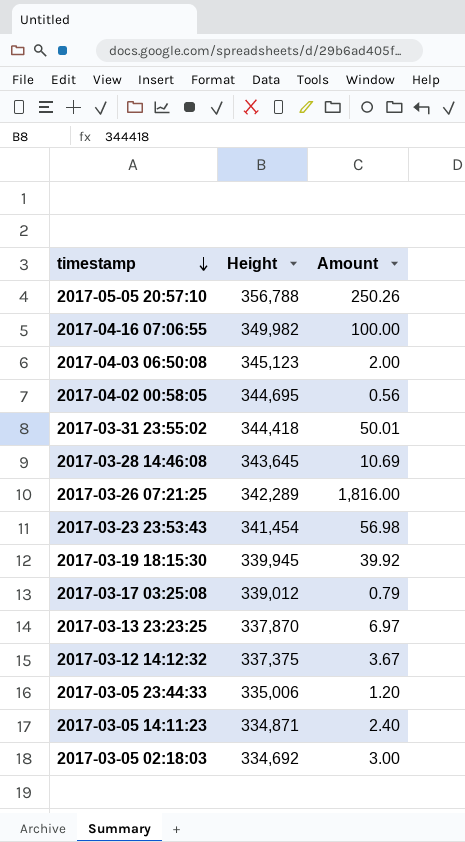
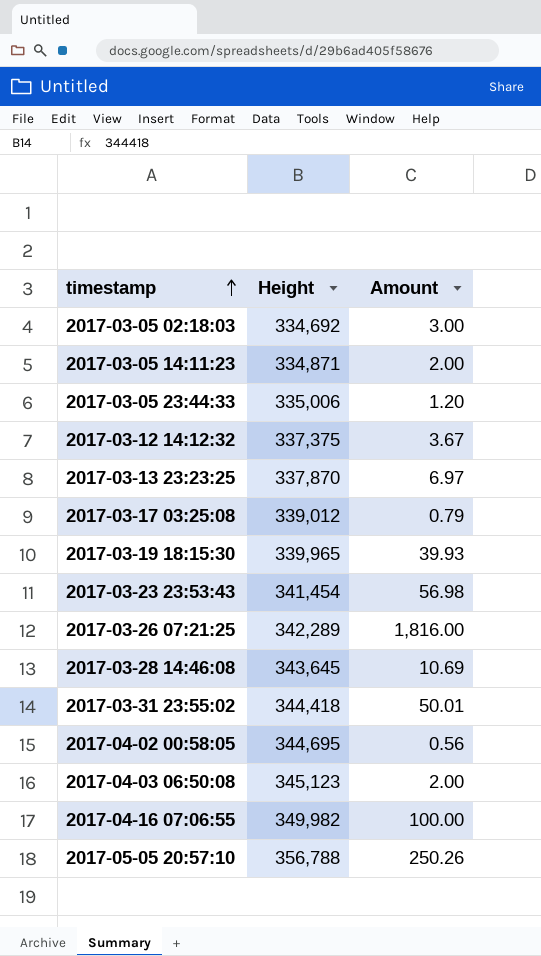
row order: timestamp descending -> timestamp ascending
2017-03-05 14:11:23 | Amount: 2.40 -> 2.00
2017-03-19 18:15:30 | Height: 339,945 -> 339,965
2017-03-19 18:15:30 | Amount: 39.92 -> 39.93

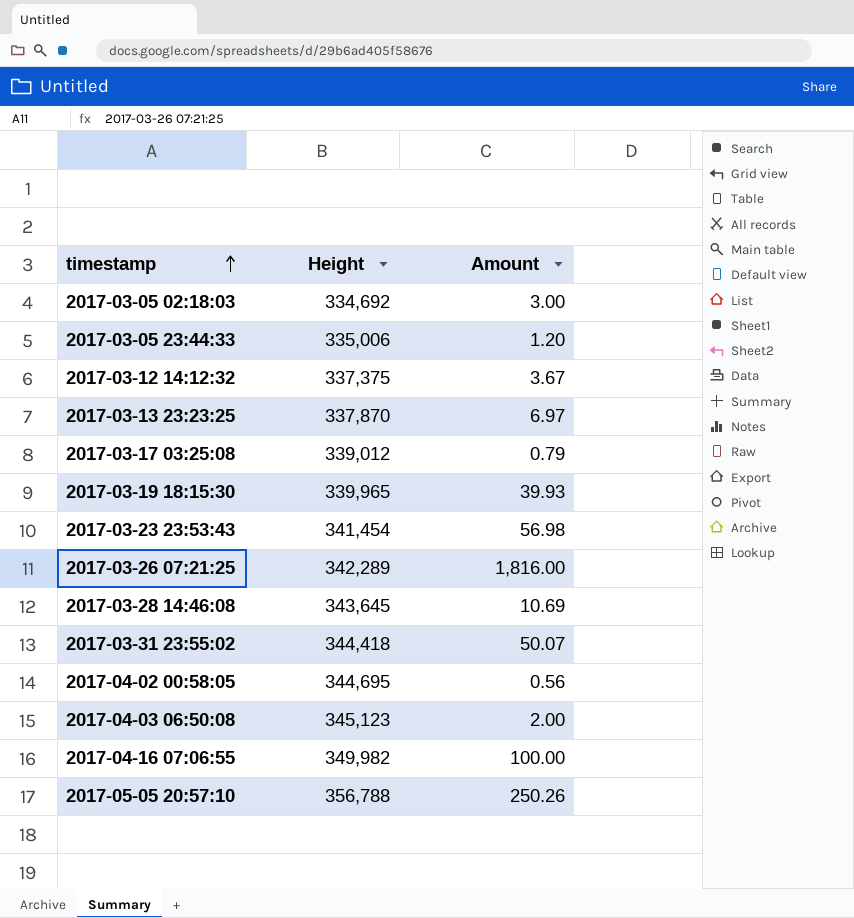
row 2017-03-05 14:11:23: 334,871 | 2.00 -> none
2017-03-31 23:55:02 | Amount: 50.01 -> 50.07

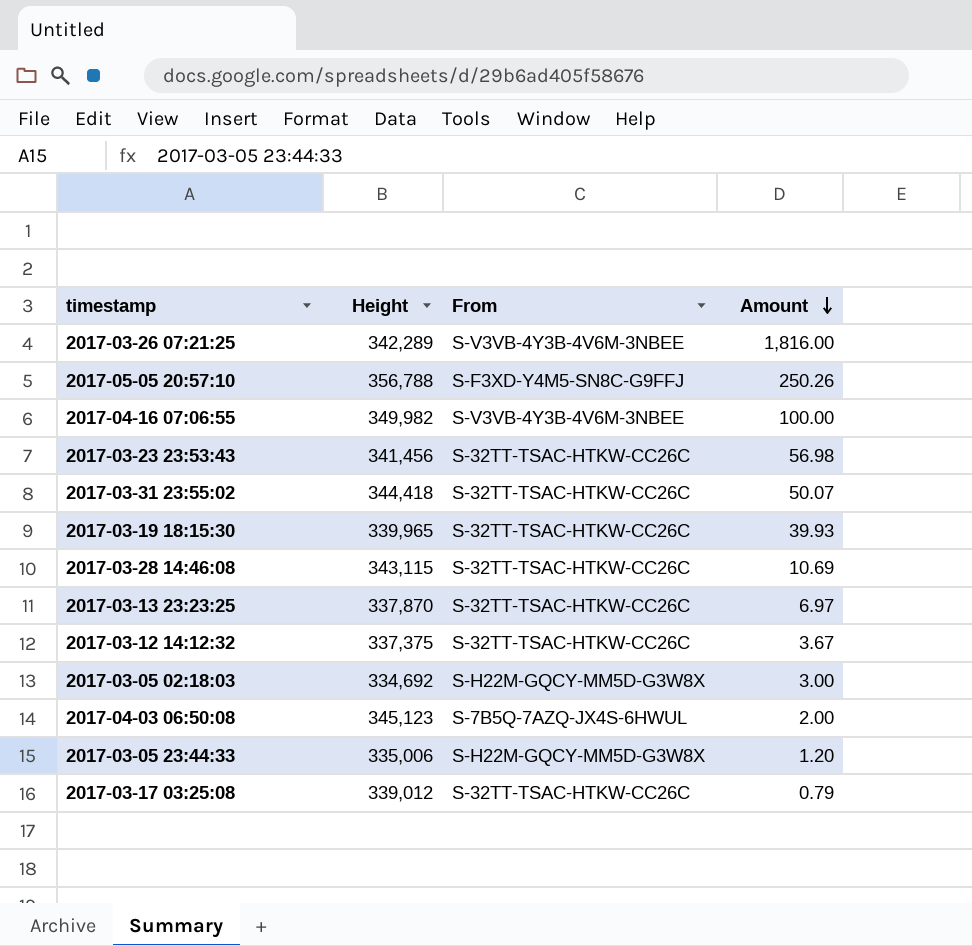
row order: timestamp ascending -> Amount descending
column From | position: none -> 3
row 2017-04-02 00:58:05: 344,695 | 0.56 -> none
2017-03-23 23:53:43 | Height: 341,454 -> 341,456
2017-03-28 14:46:08 | Height: 343,645 -> 343,115

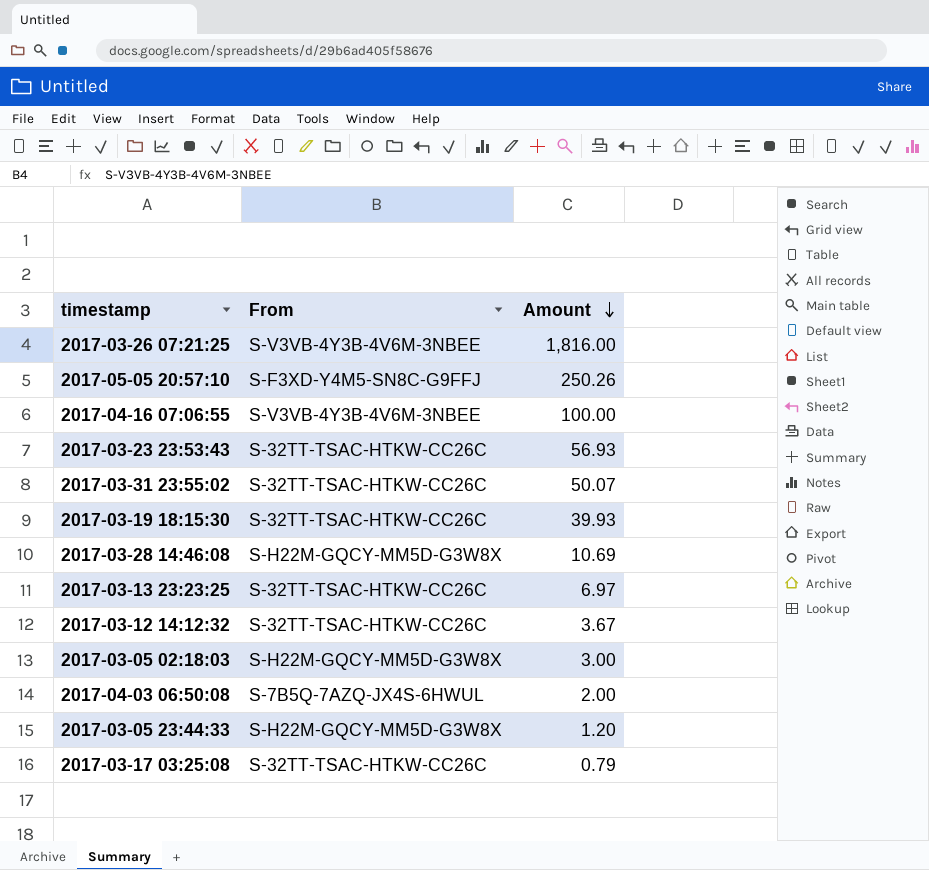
column Height | position: 2 -> none
2017-03-23 23:53:43 | Amount: 56.98 -> 56.93
2017-03-28 14:46:08 | From: S-32TT-TSAC-HTKW-CC26C -> S-H22M-GQCY-MM5D-G3W8X

